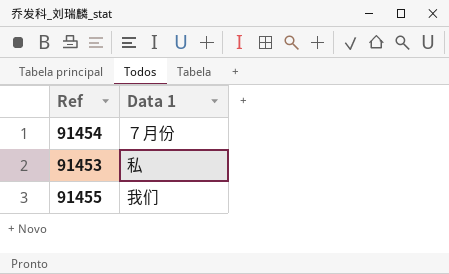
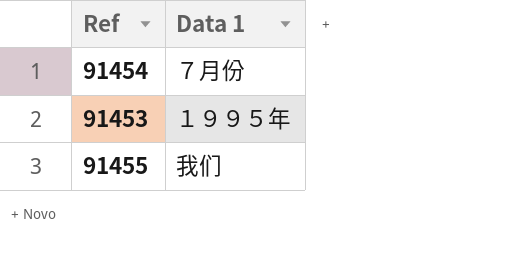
91453 | Data 1: 私 -> １９９５年

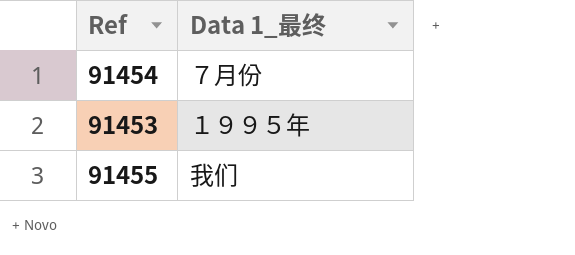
column name: Data 1 -> Data 1_最终

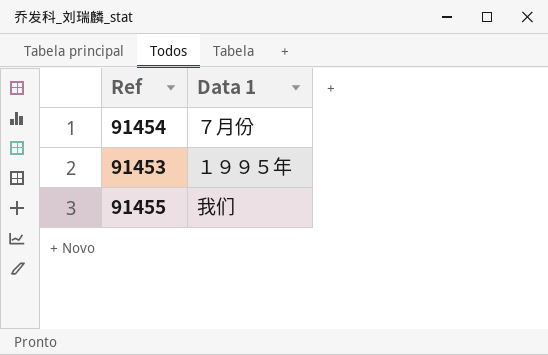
column name: Data 1_最终 -> Data 1

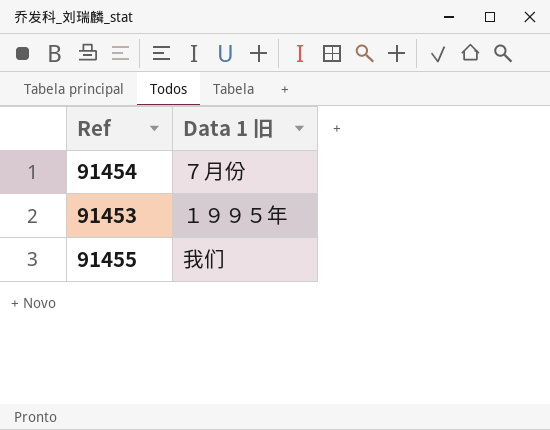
column name: Data 1 -> Data 1 旧

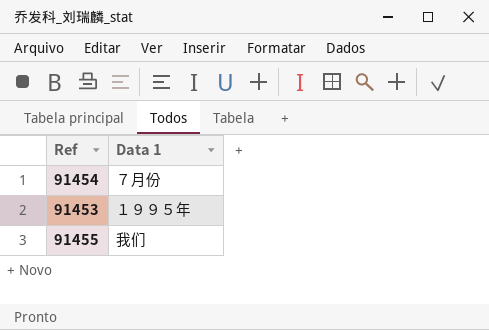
column name: Data 1 旧 -> Data 1

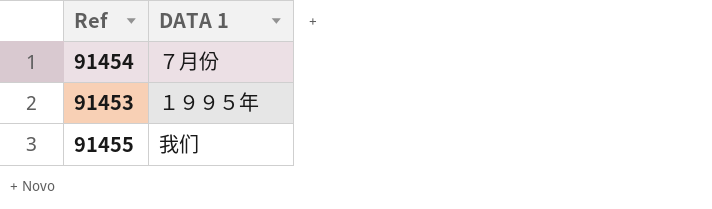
column name: Data 1 -> DATA 1

